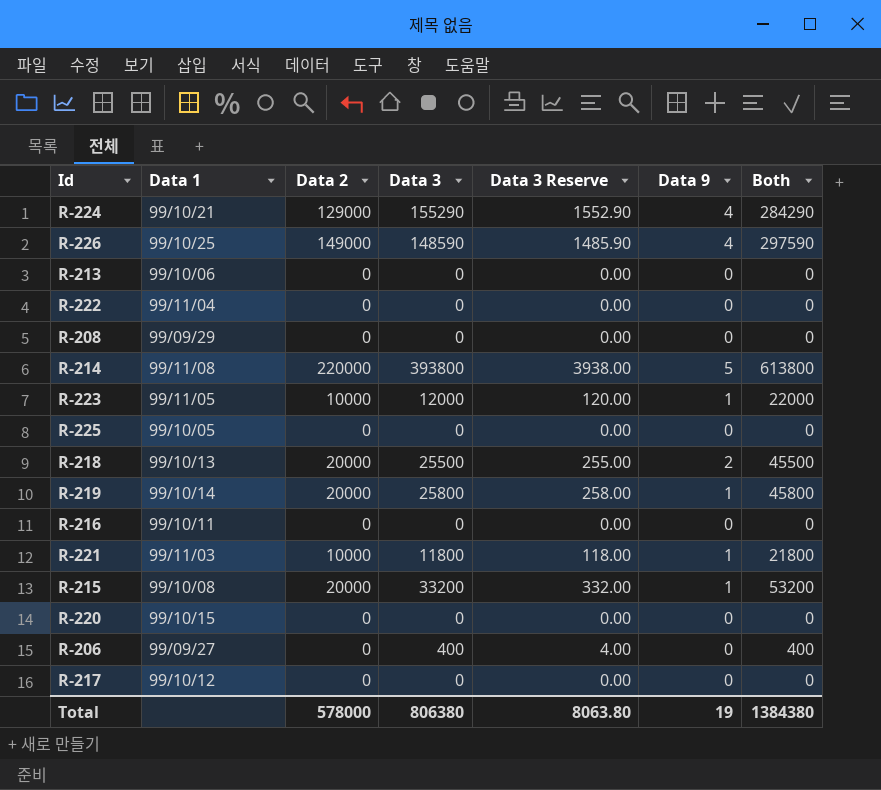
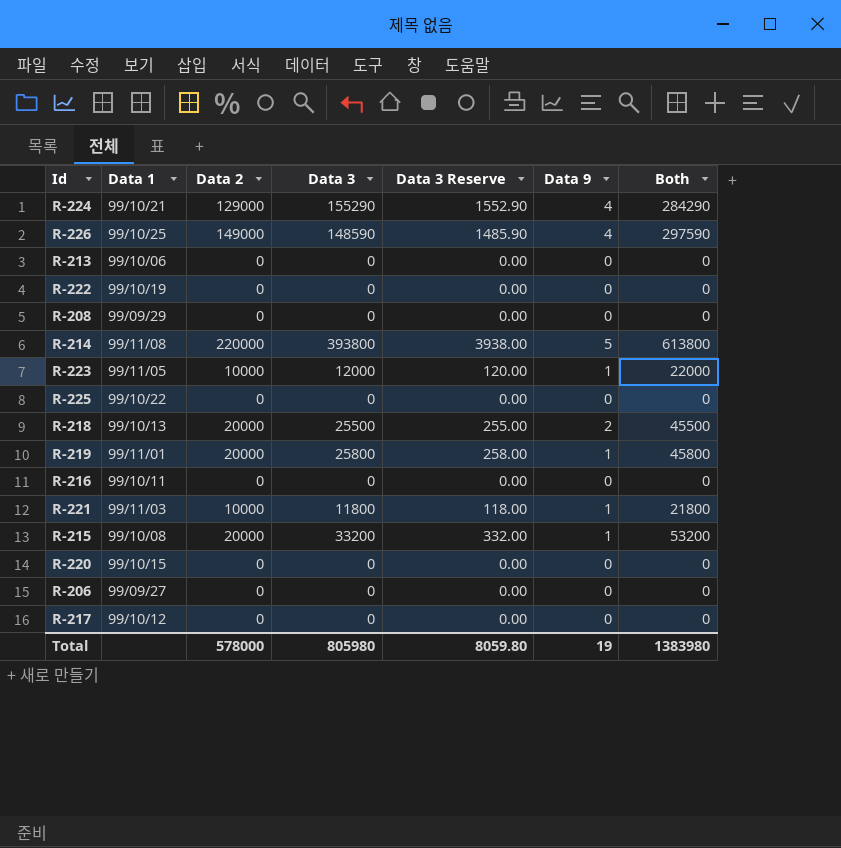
R-222 | Data 1: 99/11/04 -> 99/10/19
R-225 | Data 1: 99/10/05 -> 99/10/22
R-219 | Data 1: 99/10/14 -> 99/11/01
R-206 | Data 3: 400 -> 0
R-206 | Data 3 Reserve: 4.00 -> 0.00
R-206 | Both: 400 -> 0
Total | Data 3: 806380 -> 805980
Total | Data 3 Reserve: 8063.80 -> 8059.80
Total | Both: 1384380 -> 1383980

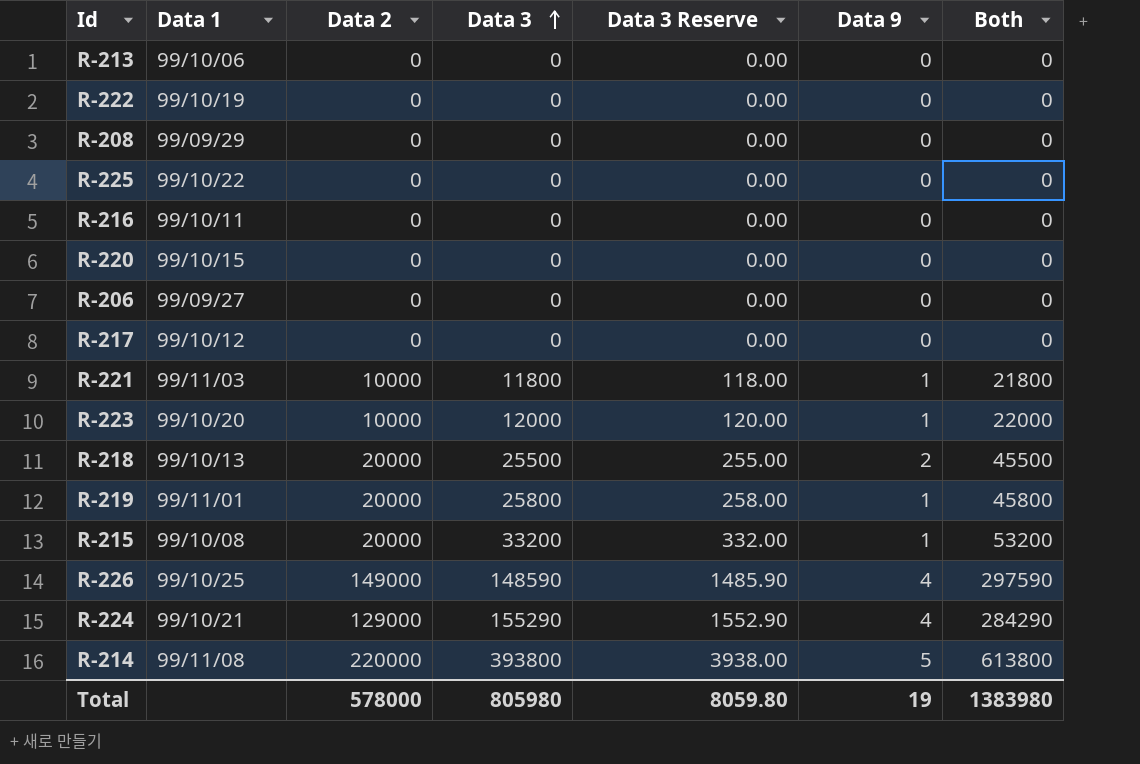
row order: none -> Data 3 ascending
R-223 | Data 1: 99/11/05 -> 99/10/20

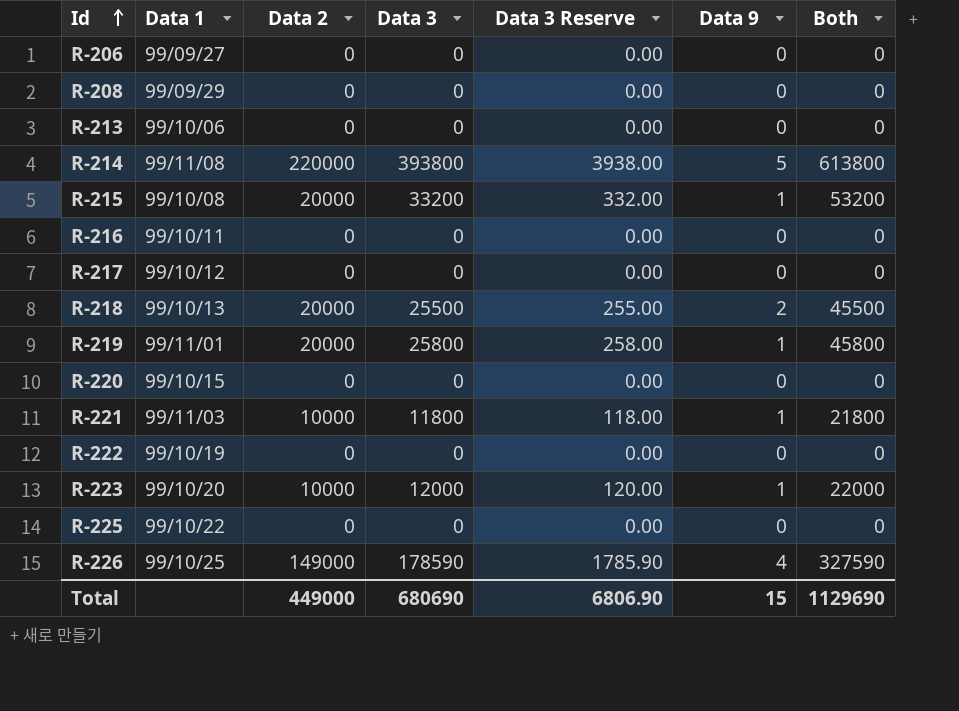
row order: Data 3 ascending -> Id ascending
row R-224: 99/10/21 | 129000 | 155290 | 1552.90 | 4 | 284290 -> none
R-226 | Data 3: 148590 -> 178590
R-226 | Data 3 Reserve: 1485.90 -> 1785.90
R-226 | Both: 297590 -> 327590
Total | Data 2: 578000 -> 449000
Total | Data 3: 805980 -> 680690
Total | Data 3 Reserve: 8059.80 -> 6806.90
Total | Data 9: 19 -> 15
Total | Both: 1383980 -> 1129690

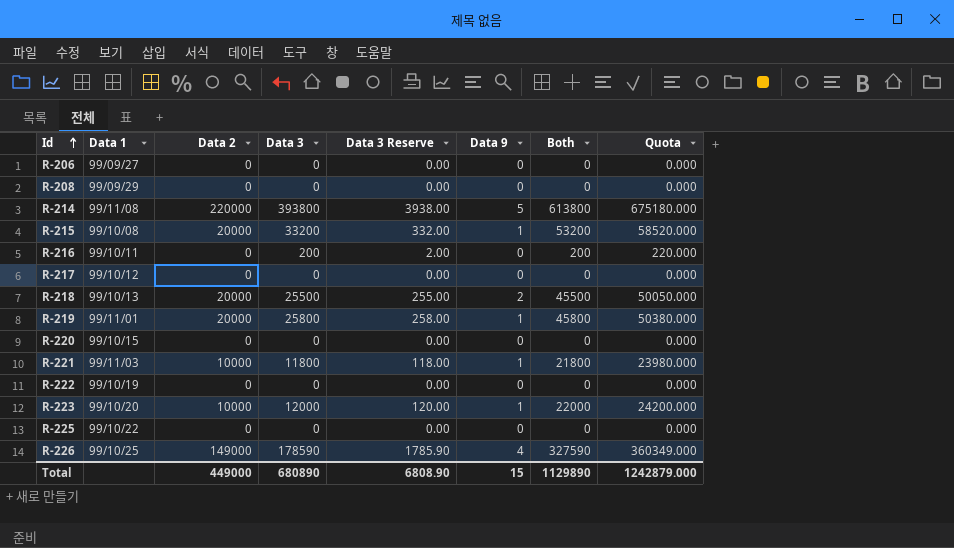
column Quota | formula: none -> [Both] * 1.1
row R-213: 99/10/06 | 0 | 0 | 0.00 | 0 | 0 -> none
R-216 | Data 3: 0 -> 200
R-216 | Data 3 Reserve: 0.00 -> 2.00
R-216 | Both: 0 -> 200
Total | Data 3: 680690 -> 680890
Total | Data 3 Reserve: 6806.90 -> 6808.90
Total | Both: 1129690 -> 1129890

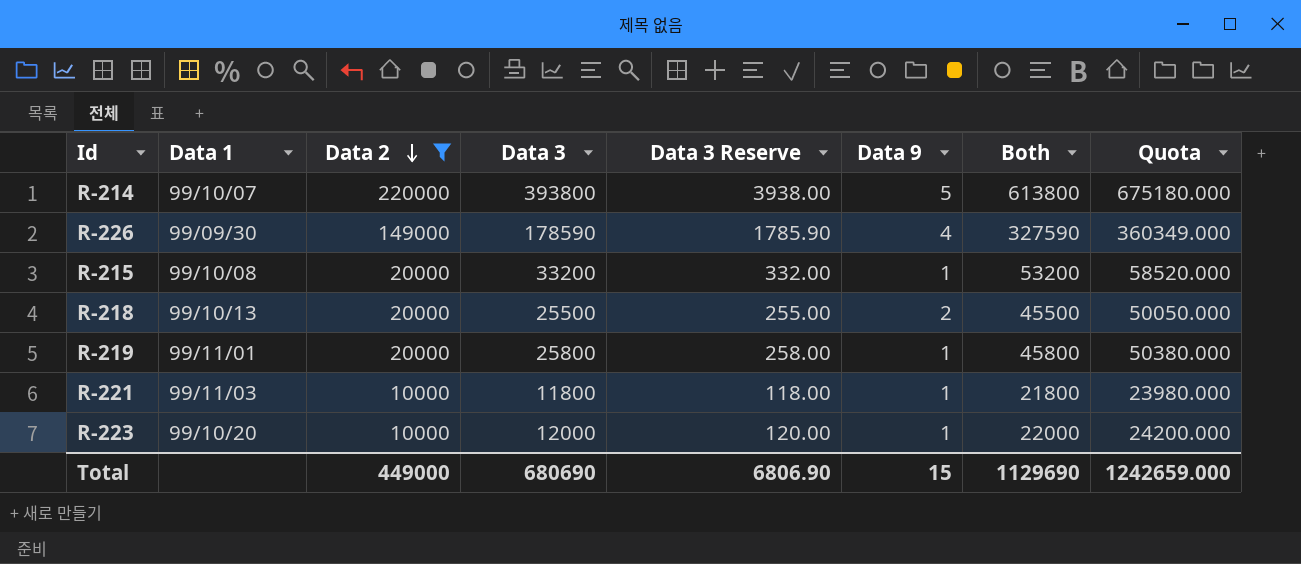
filter: none -> Data 2 != 0
row order: Id ascending -> Data 2 descending
R-214 | Data 1: 99/11/08 -> 99/10/07
R-226 | Data 1: 99/10/25 -> 99/09/30
Total | Data 3: 680890 -> 680690
Total | Data 3 Reserve: 6808.90 -> 6806.90
Total | Both: 1129890 -> 1129690
Total | Quota: 1242879.000 -> 1242659.000

